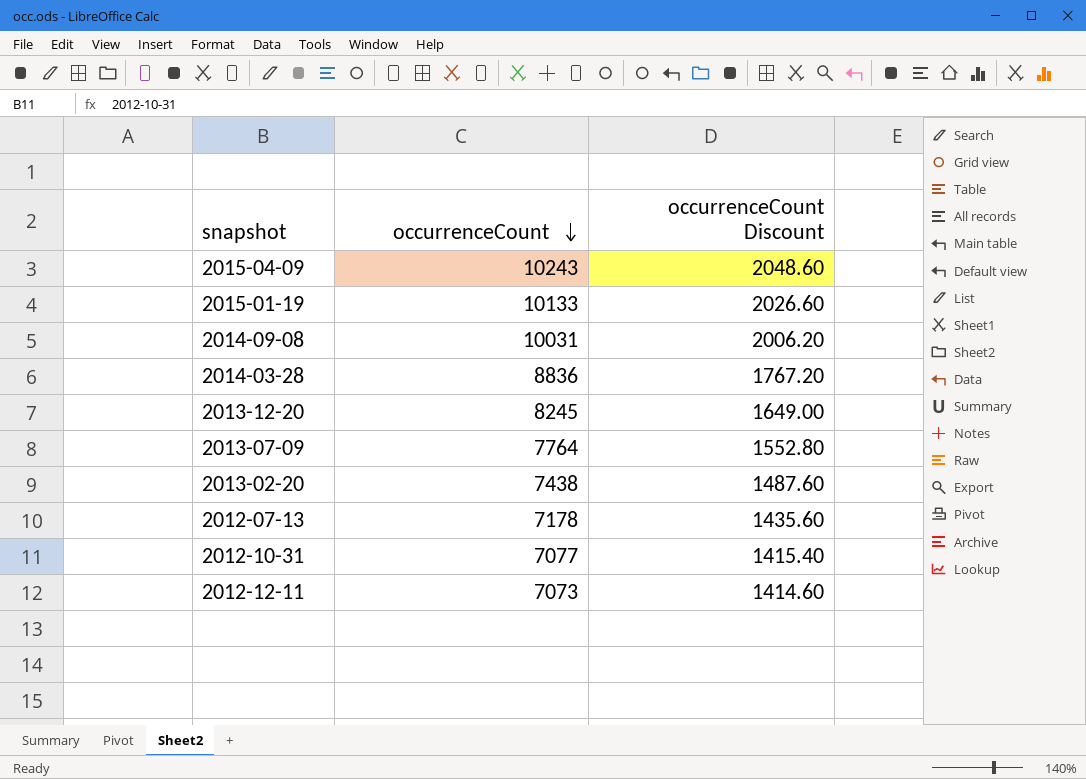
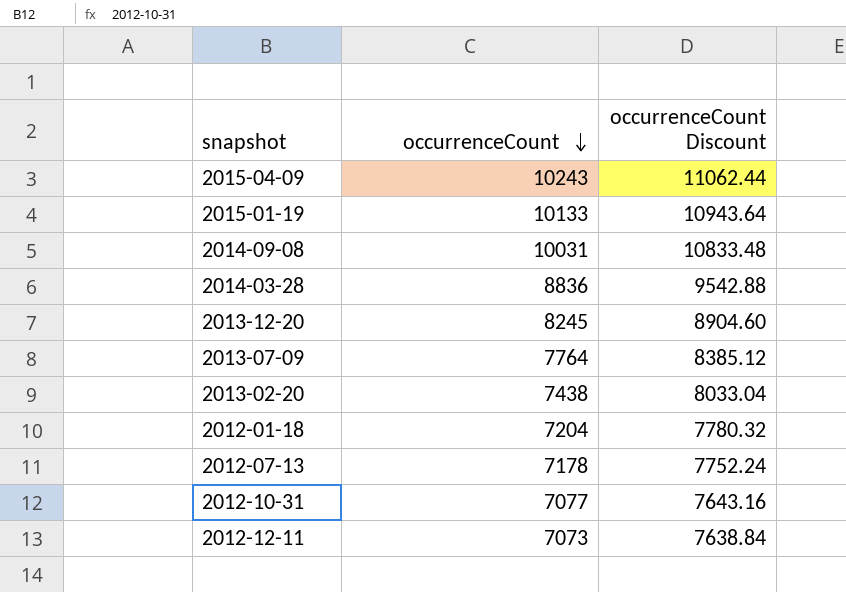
column occurrenceCount Discount | formula: [occurrenceCount] * 0.2 -> [occurrenceCount] * 1.08
row 2012-01-18: none -> 7204 | 7780.32

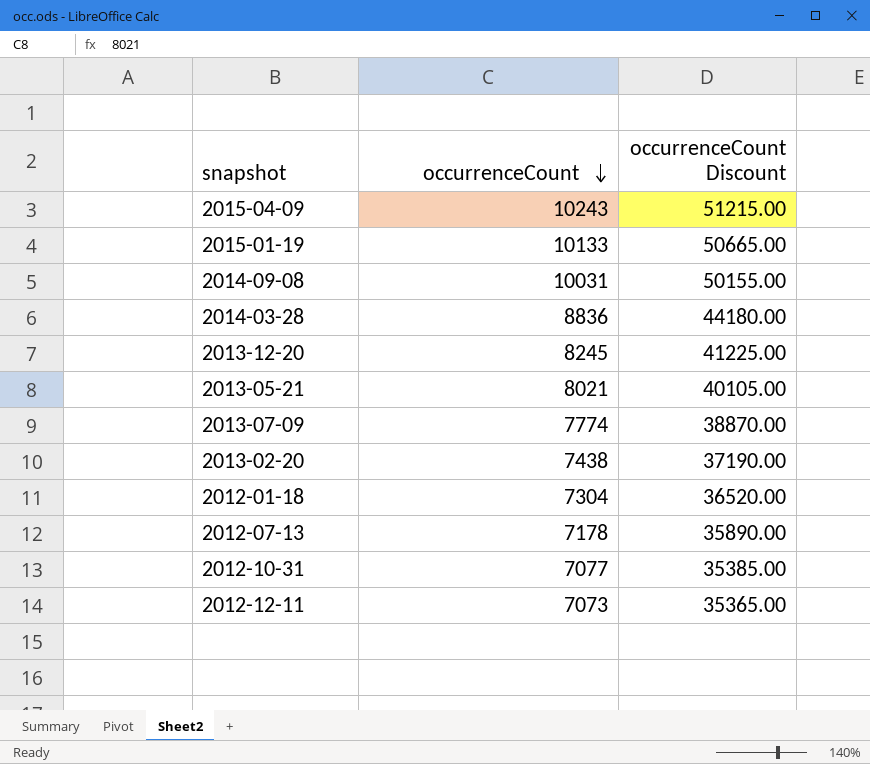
column occurrenceCount Discount | formula: [occurrenceCount] * 1.08 -> [occurrenceCount] * 5
row 2013-05-21: none -> 8021 | 40105.00
2013-07-09 | occurrenceCount: 7764 -> 7774
2012-01-18 | occurrenceCount: 7204 -> 7304

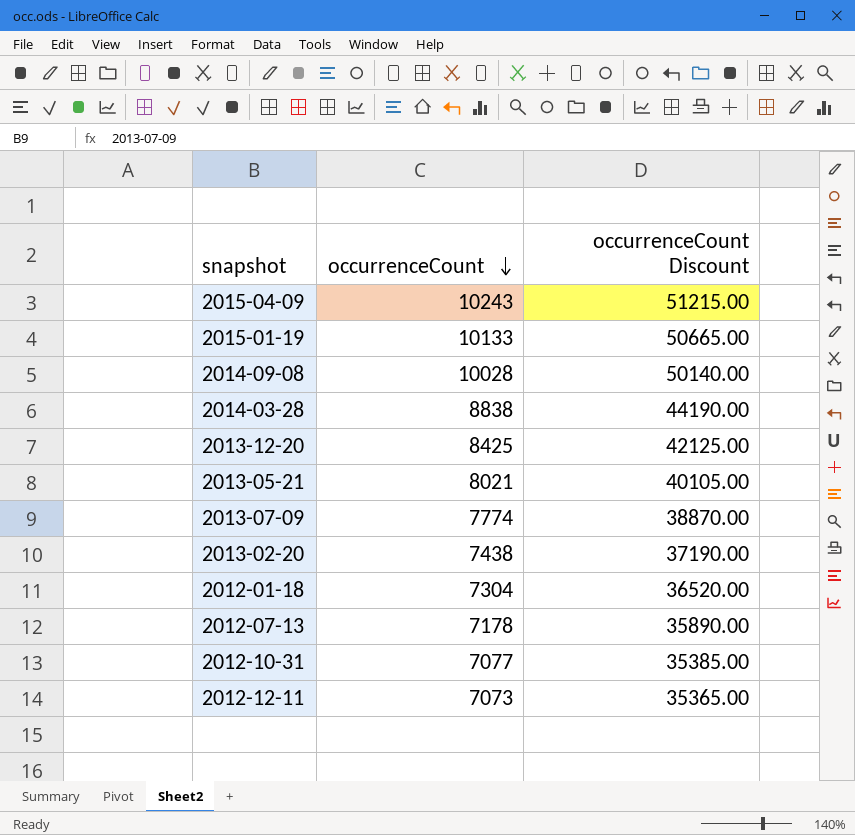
2014-09-08 | occurrenceCount: 10031 -> 10028
2014-09-08 | occurrenceCount Discount: 50155.00 -> 50140.00
2014-03-28 | occurrenceCount: 8836 -> 8838
2014-03-28 | occurrenceCount Discount: 44180.00 -> 44190.00
2013-12-20 | occurrenceCount: 8245 -> 8425
2013-12-20 | occurrenceCount Discount: 41225.00 -> 42125.00

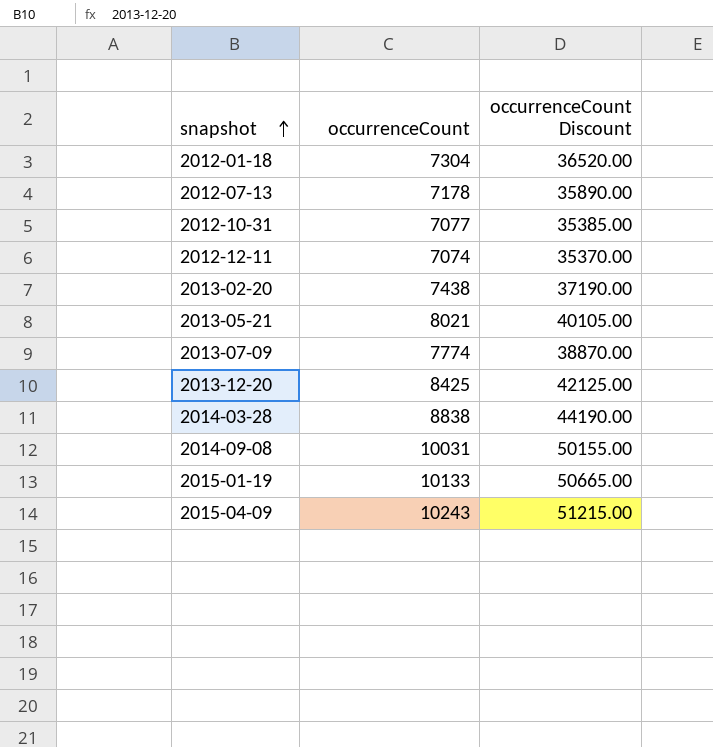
row order: occurrenceCount descending -> snapshot ascending
2012-12-11 | occurrenceCount: 7073 -> 7074
2012-12-11 | occurrenceCount Discount: 35365.00 -> 35370.00
2014-09-08 | occurrenceCount: 10028 -> 10031
2014-09-08 | occurrenceCount Discount: 50140.00 -> 50155.00

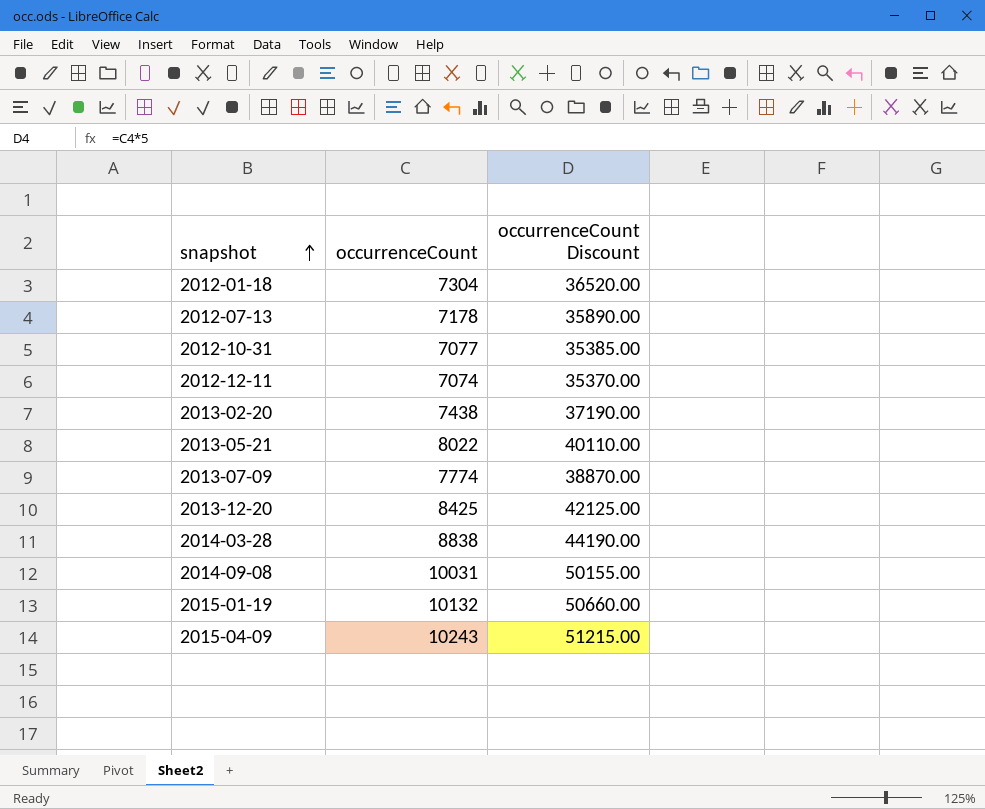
2013-05-21 | occurrenceCount: 8021 -> 8022
2013-05-21 | occurrenceCount Discount: 40105.00 -> 40110.00
2015-01-19 | occurrenceCount: 10133 -> 10132
2015-01-19 | occurrenceCount Discount: 50665.00 -> 50660.00

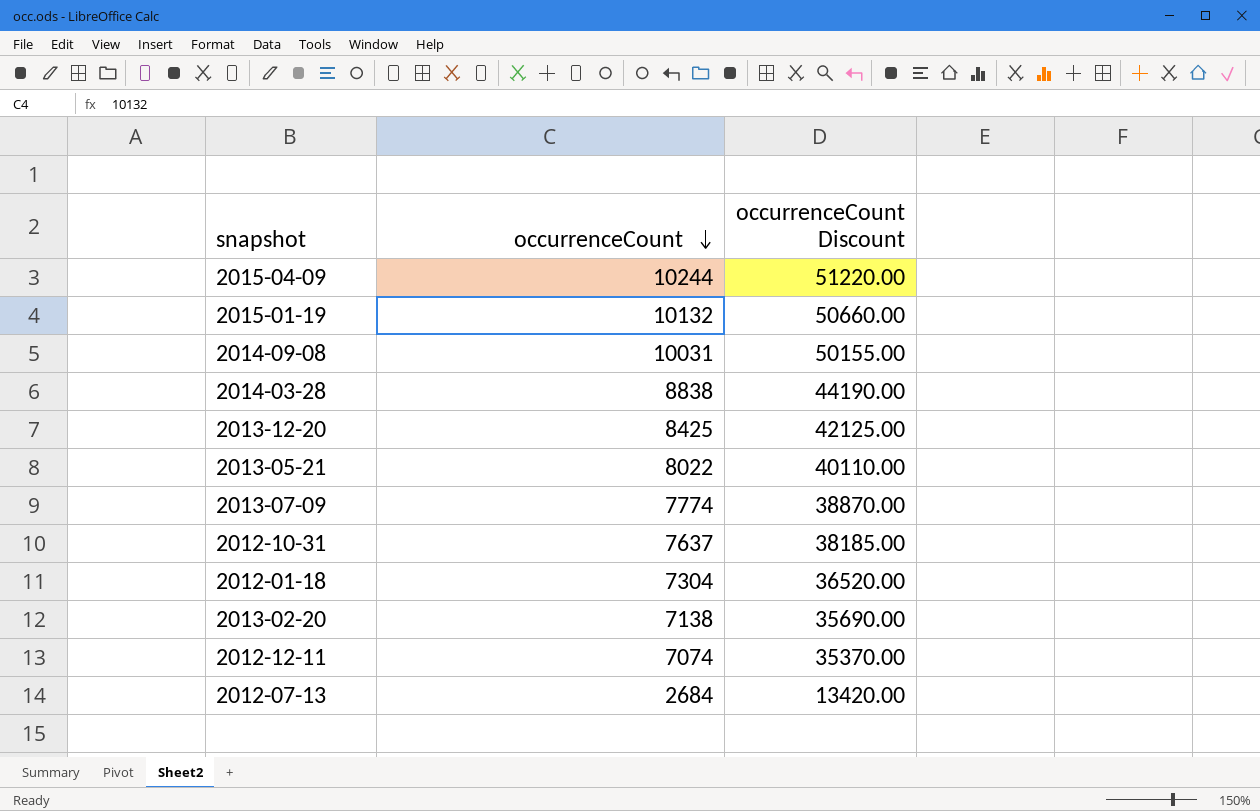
row order: snapshot ascending -> occurrenceCount descending
2015-04-09 | occurrenceCount: 10243 -> 10244
2015-04-09 | occurrenceCount Discount: 51215.00 -> 51220.00
2012-10-31 | occurrenceCount: 7077 -> 7637
2012-10-31 | occurrenceCount Discount: 35385.00 -> 38185.00
2013-02-20 | occurrenceCount: 7438 -> 7138
2013-02-20 | occurrenceCount Discount: 37190.00 -> 35690.00
2012-07-13 | occurrenceCount: 7178 -> 2684
2012-07-13 | occurrenceCount Discount: 35890.00 -> 13420.00

